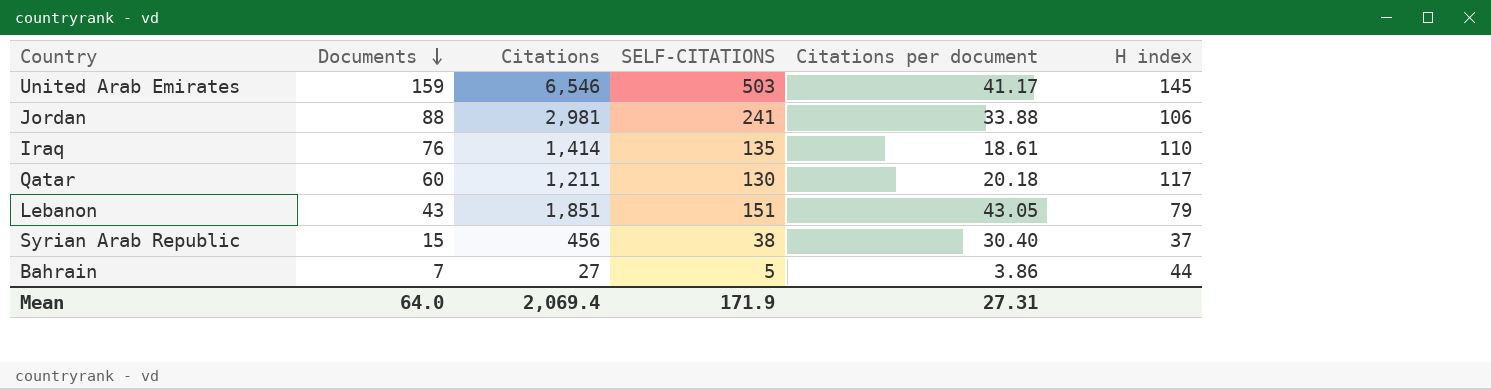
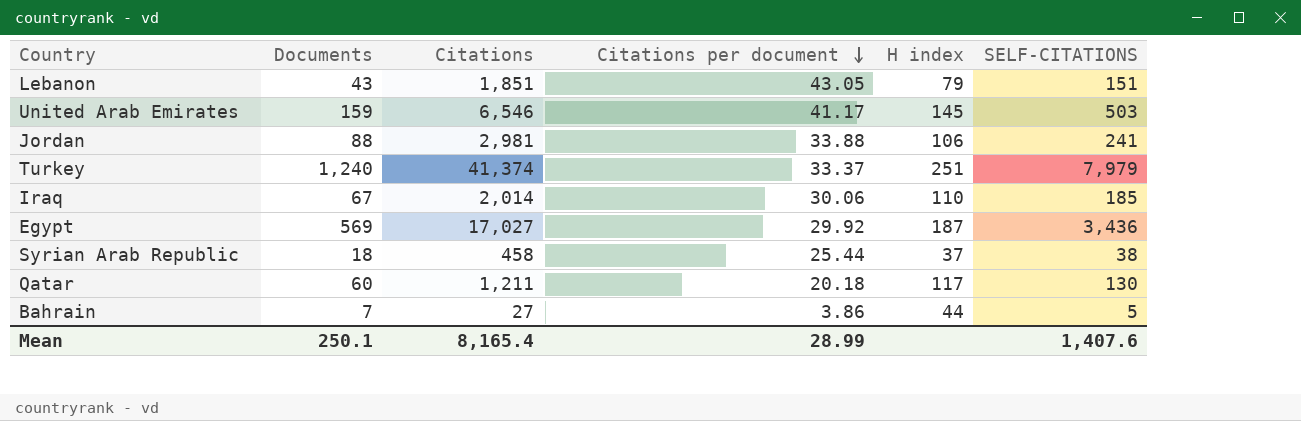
row order: Documents descending -> Citations per document descending
column SELF-CITATIONS | position: 4 -> 6
row Turkey: none -> 1,240 | 41,374 | 33.37 | 251 | 7,979
Iraq | Documents: 76 -> 67
Iraq | Citations: 1,414 -> 2,014
Iraq | Citations per document: 18.61 -> 30.06
Iraq | SELF-CITATIONS: 135 -> 185
row Egypt: none -> 569 | 17,027 | 29.92 | 187 | 3,436
Syrian Arab Republic | Documents: 15 -> 18
Syrian Arab Republic | Citations: 456 -> 458
Syrian Arab Republic | Citations per document: 30.40 -> 25.44
Mean | Documents: 64.0 -> 250.1
Mean | Citations: 2,069.4 -> 8,165.4
Mean | Citations per document: 27.31 -> 28.99
Mean | SELF-CITATIONS: 171.9 -> 1,407.6

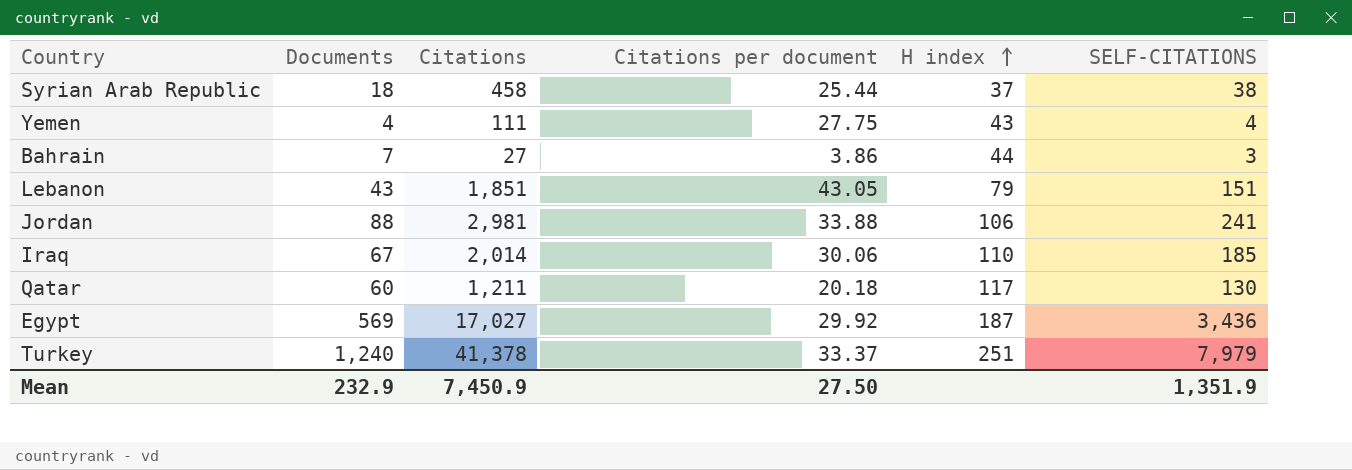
row order: Citations per document descending -> H index ascending
row United Arab Emirates: 159 | 6,546 | 41.17 | 145 | 503 -> none
row Yemen: none -> 4 | 111 | 27.75 | 43 | 4
Bahrain | SELF-CITATIONS: 5 -> 3
Turkey | Citations: 41,374 -> 41,378
Mean | Documents: 250.1 -> 232.9
Mean | Citations: 8,165.4 -> 7,450.9
Mean | Citations per document: 28.99 -> 27.50
Mean | SELF-CITATIONS: 1,407.6 -> 1,351.9

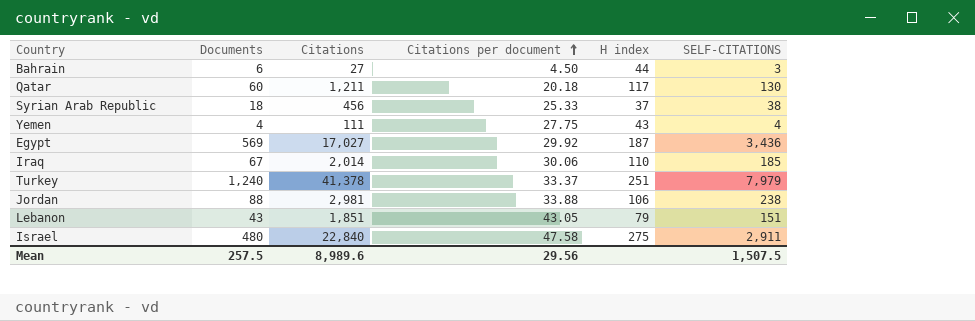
row order: H index ascending -> Citations per document ascending
Bahrain | Documents: 7 -> 6
Bahrain | Citations per document: 3.86 -> 4.50
Syrian Arab Republic | Citations: 458 -> 456
Syrian Arab Republic | Citations per document: 25.44 -> 25.33
Jordan | SELF-CITATIONS: 241 -> 238
row Israel: none -> 480 | 22,840 | 47.58 | 275 | 2,911
Mean | Documents: 232.9 -> 257.5
Mean | Citations: 7,450.9 -> 8,989.6
Mean | Citations per document: 27.50 -> 29.56
Mean | SELF-CITATIONS: 1,351.9 -> 1,507.5

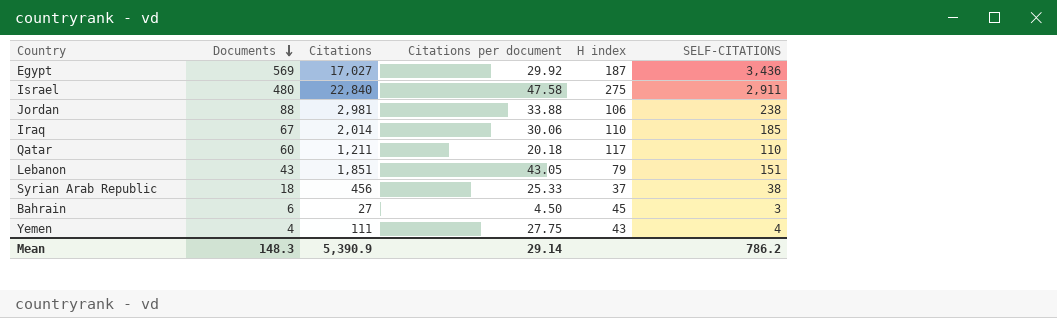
row order: Citations per document ascending -> Documents descending
row Turkey: 1,240 | 41,378 | 33.37 | 251 | 7,979 -> none
Qatar | SELF-CITATIONS: 130 -> 110
Bahrain | H index: 44 -> 45
Mean | Documents: 257.5 -> 148.3
Mean | Citations: 8,989.6 -> 5,390.9
Mean | Citations per document: 29.56 -> 29.14
Mean | SELF-CITATIONS: 1,507.5 -> 786.2

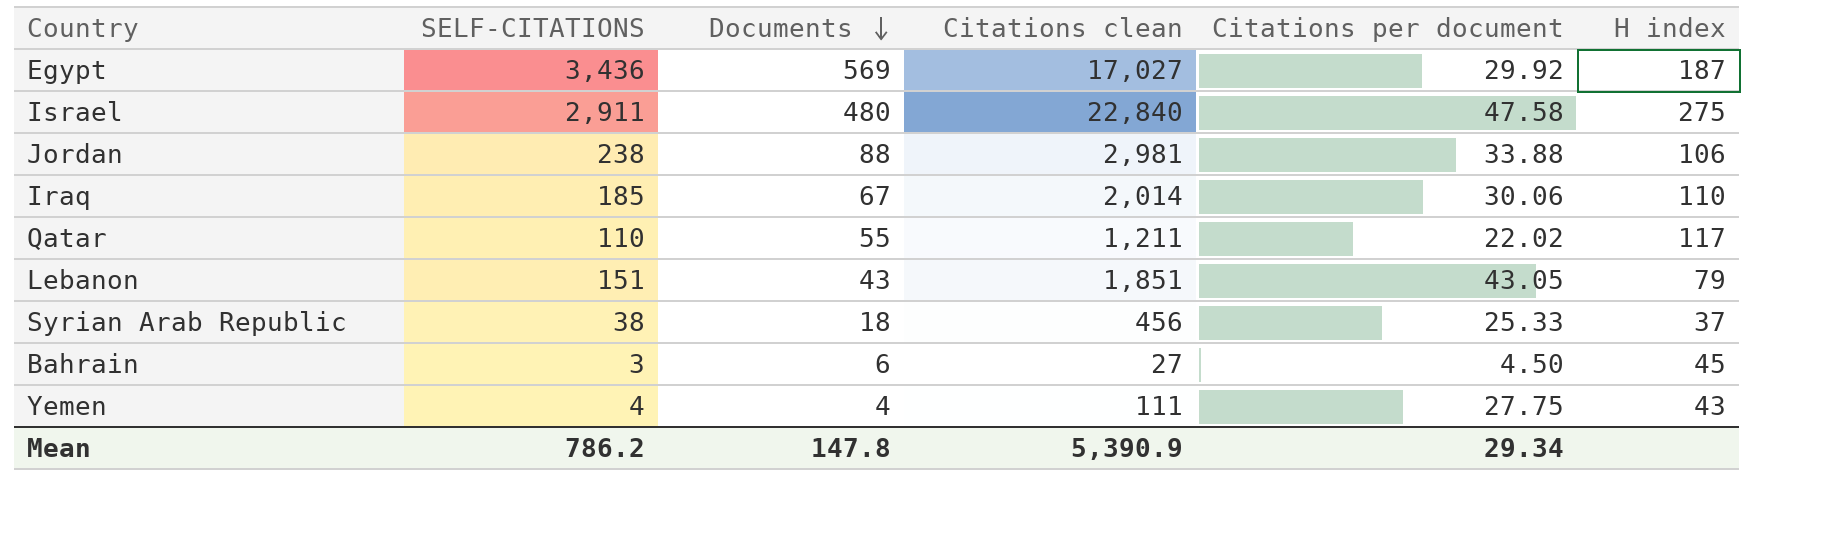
column SELF-CITATIONS | position: 6 -> 2
column name: Citations -> Citations clean
Qatar | Documents: 60 -> 55
Qatar | Citations per document: 20.18 -> 22.02
Mean | Documents: 148.3 -> 147.8
Mean | Citations per document: 29.14 -> 29.34

